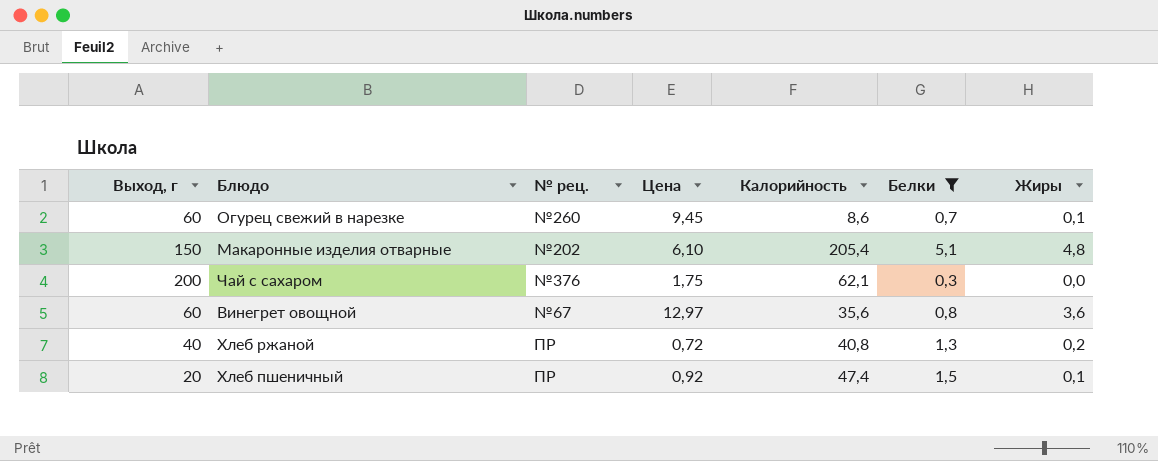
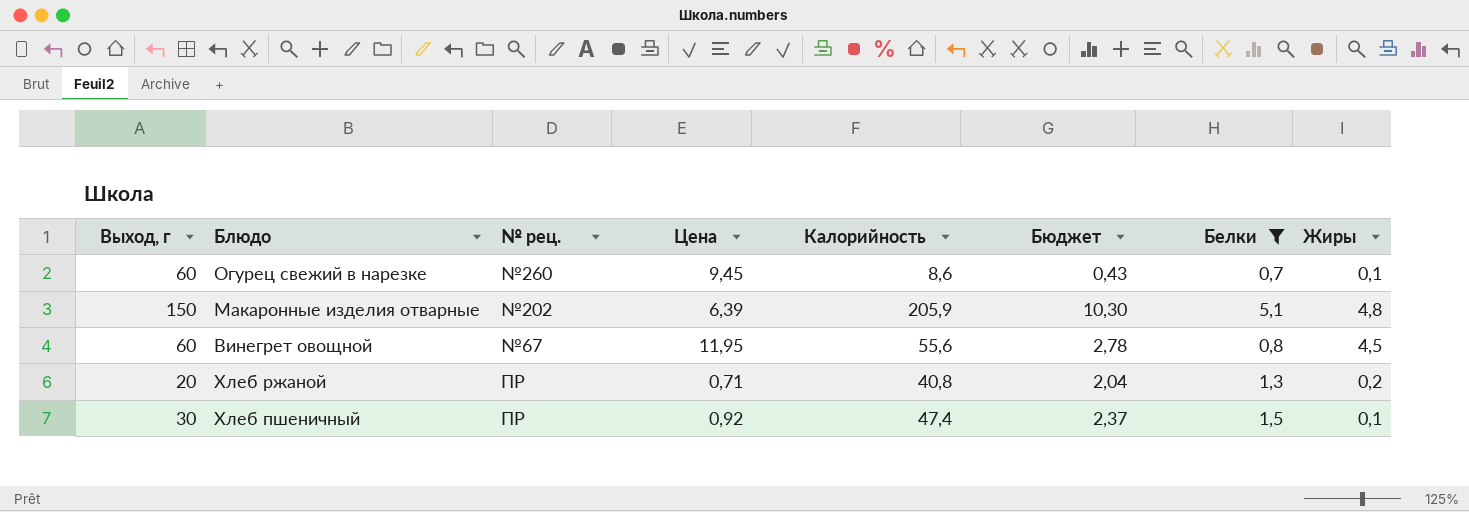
column Бюджет | formula: none -> [Калорийность] * 0,05
row Чай с сахаром: 200 | №376 | 1,75 | 62,1 | 0,3 | 0,0 -> none
Макаронные изделия отварные | Цена: 6,10 -> 6,39
Макаронные изделия отварные | Калорийность: 205,4 -> 205,9
Винегрет овощной | Цена: 12,97 -> 11,95
Винегрет овощной | Калорийность: 35,6 -> 55,6
Винегрет овощной | Жиры: 3,6 -> 4,5
Хлеб ржаной | Выход, г: 40 -> 20
Хлеб ржаной | Цена: 0,72 -> 0,71
Хлеб пшеничный | Выход, г: 20 -> 30

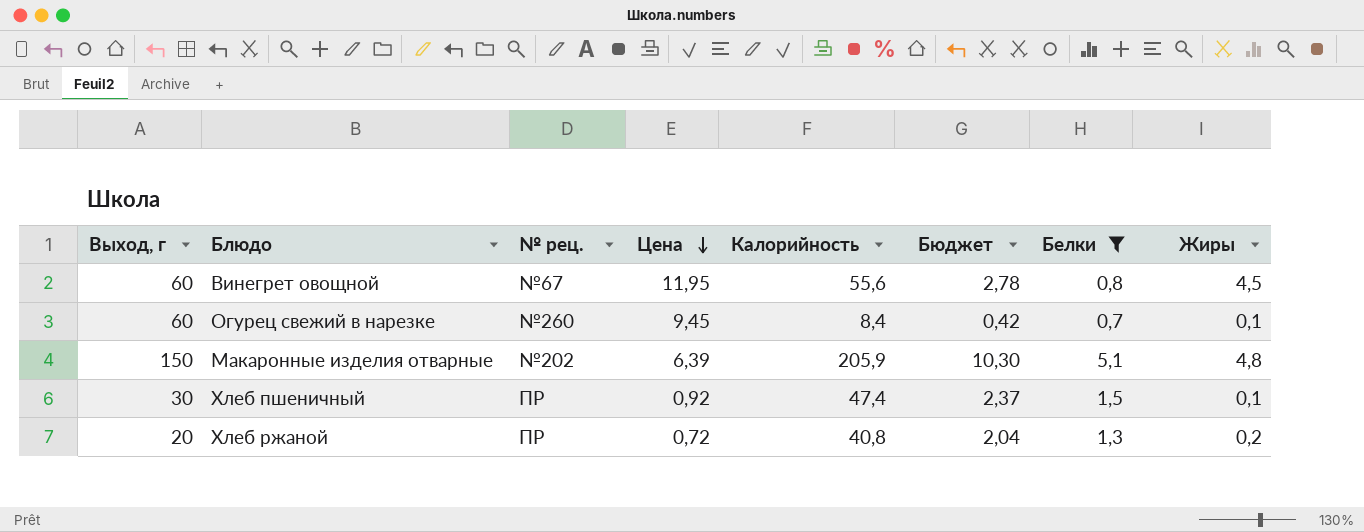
row order: none -> Цена descending
Огурец свежий в нарезке | Калорийность: 8,6 -> 8,4
Огурец свежий в нарезке | Бюджет: 0,43 -> 0,42
Хлеб ржаной | Цена: 0,71 -> 0,72

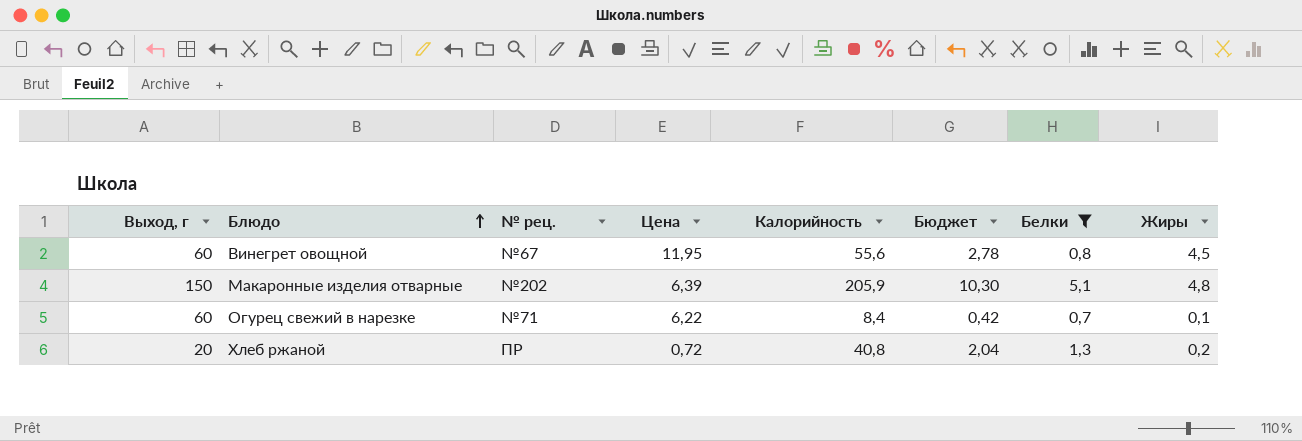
row order: Цена descending -> Блюдо ascending
row Хлеб пшеничный: 30 | ПР | 0,92 | 47,4 | 2,37 | 1,5 | 0,1 -> none
Огурец свежий в нарезке | № рец.: №260 -> №71
Огурец свежий в нарезке | Цена: 9,45 -> 6,22

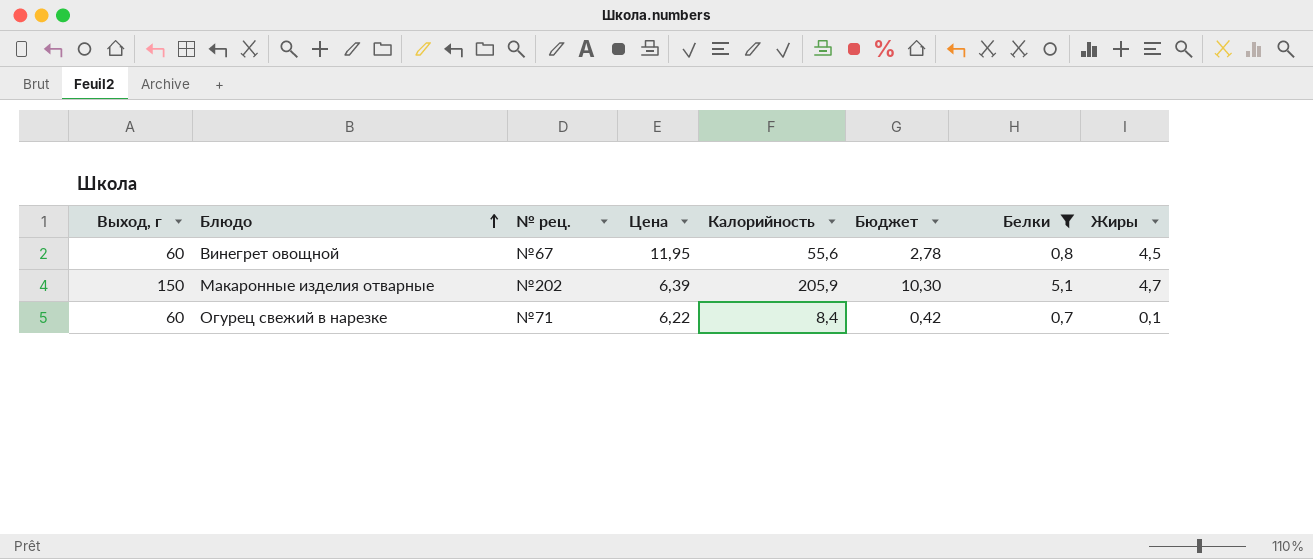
row Хлеб ржаной: 20 | ПР | 0,72 | 40,8 | 2,04 | 1,3 | 0,2 -> none
Макаронные изделия отварные | Жиры: 4,8 -> 4,7

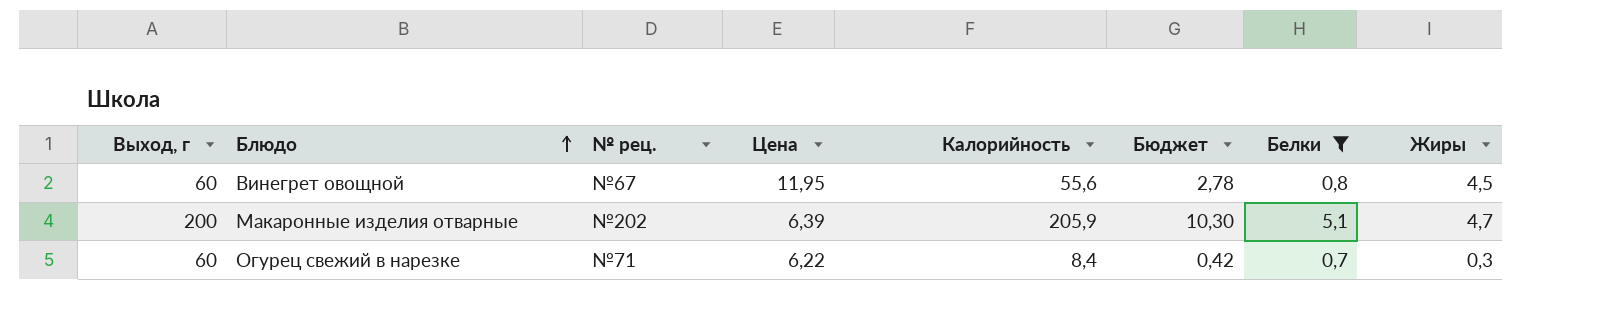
Макаронные изделия отварные | Выход, г: 150 -> 200
Огурец свежий в нарезке | Жиры: 0,1 -> 0,3

